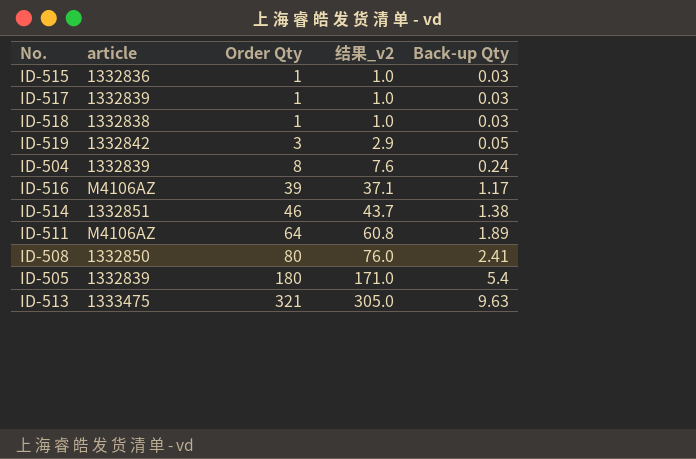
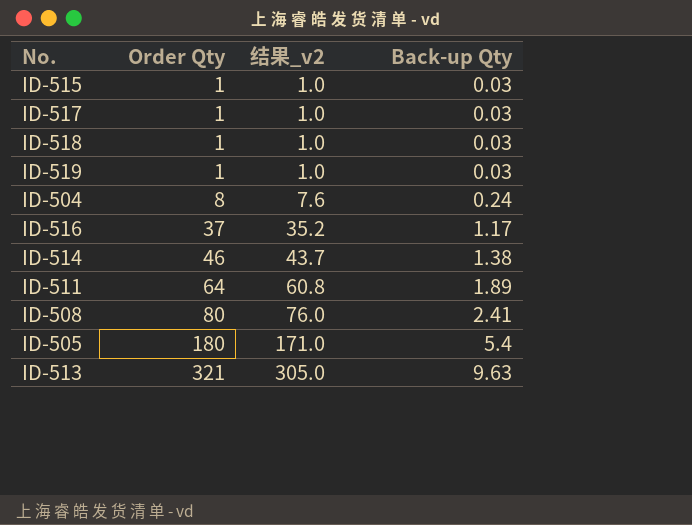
column article | position: 2 -> none
ID-519 | Order Qty: 3 -> 1
ID-519 | 结果_v2: 2.9 -> 1.0
ID-519 | Back-up Qty: 0.05 -> 0.03
ID-516 | Order Qty: 39 -> 37
ID-516 | 结果_v2: 37.1 -> 35.2

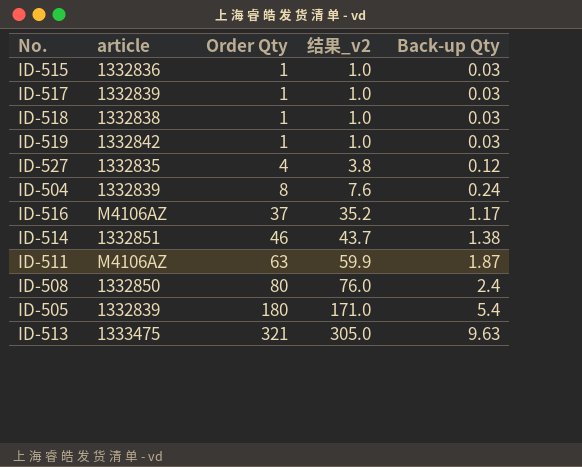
column article | position: none -> 2
row ID-527: none -> 1332835 | 4 | 3.8 | 0.12
ID-511 | Order Qty: 64 -> 63
ID-511 | 结果_v2: 60.8 -> 59.9
ID-511 | Back-up Qty: 1.89 -> 1.87
ID-508 | Back-up Qty: 2.41 -> 2.4

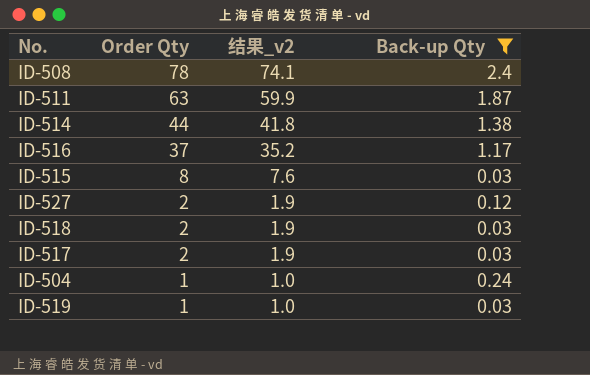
filter: none -> Back-up Qty <= 2.4
row order: Order Qty ascending -> Order Qty descending
column article | position: 2 -> none
ID-508 | Order Qty: 80 -> 78
ID-508 | 结果_v2: 76.0 -> 74.1
ID-514 | Order Qty: 46 -> 44
ID-514 | 结果_v2: 43.7 -> 41.8
ID-515 | Order Qty: 1 -> 8
ID-515 | 结果_v2: 1.0 -> 7.6
ID-527 | Order Qty: 4 -> 2
ID-527 | 结果_v2: 3.8 -> 1.9
ID-518 | Order Qty: 1 -> 2
ID-518 | 结果_v2: 1.0 -> 1.9
ID-517 | Order Qty: 1 -> 2
ID-517 | 结果_v2: 1.0 -> 1.9
ID-504 | Order Qty: 8 -> 1
ID-504 | 结果_v2: 7.6 -> 1.0

